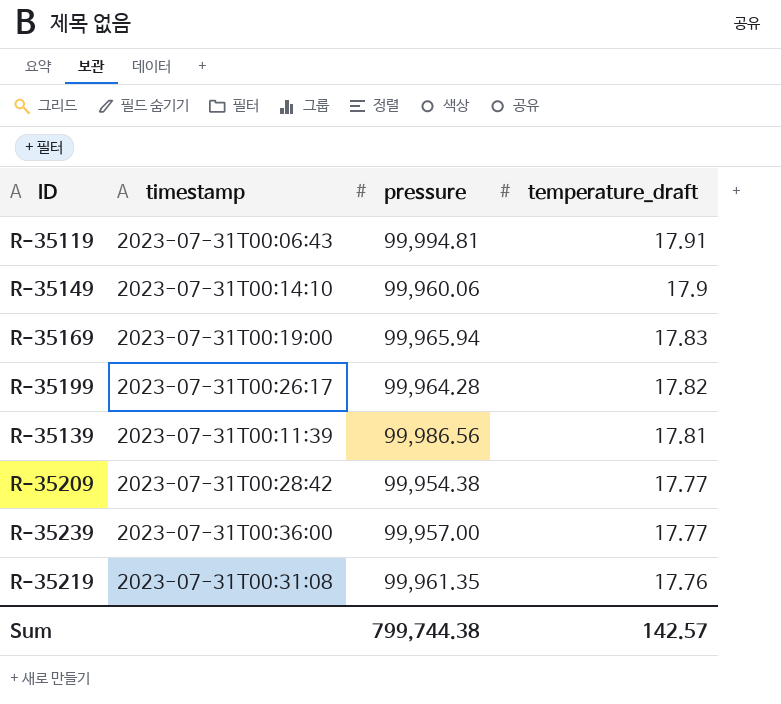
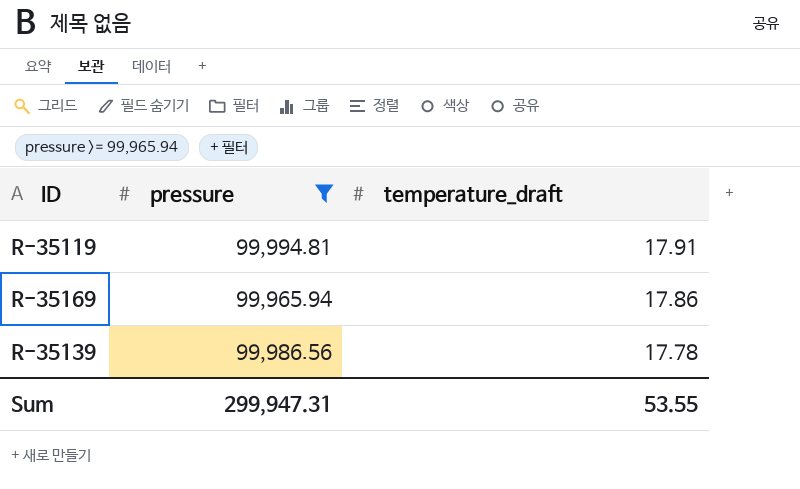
filter: none -> pressure >= 99,965.94
column timestamp | position: 2 -> none
R-35169 | temperature_draft: 17.83 -> 17.86
R-35139 | temperature_draft: 17.81 -> 17.78
Sum | pressure: 799,744.38 -> 299,947.31
Sum | temperature_draft: 142.57 -> 53.55

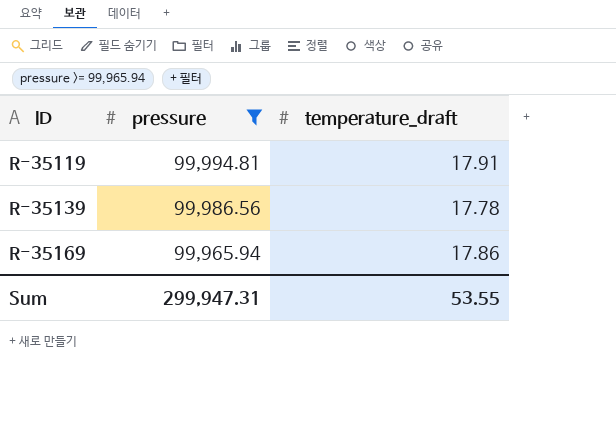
row order: temperature_draft descending -> ID ascending

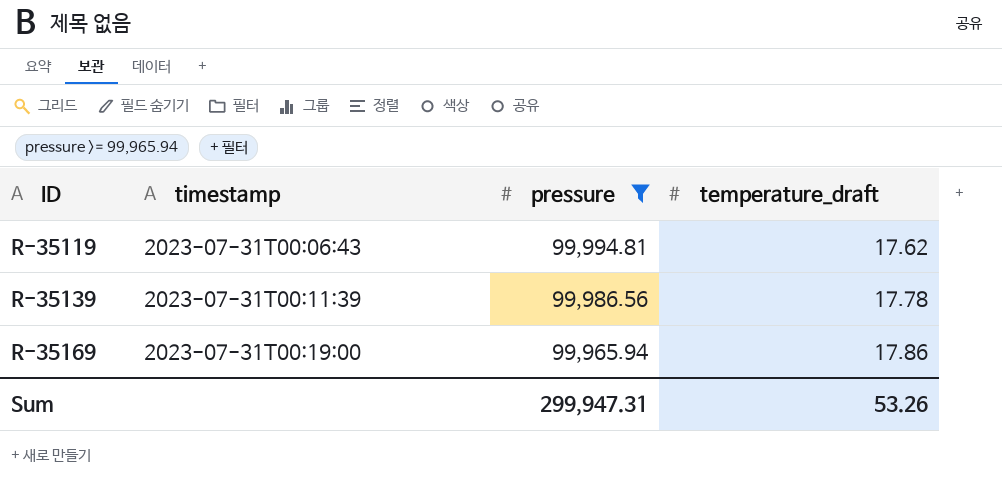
column timestamp | position: none -> 2
R-35119 | temperature_draft: 17.91 -> 17.62
Sum | temperature_draft: 53.55 -> 53.26

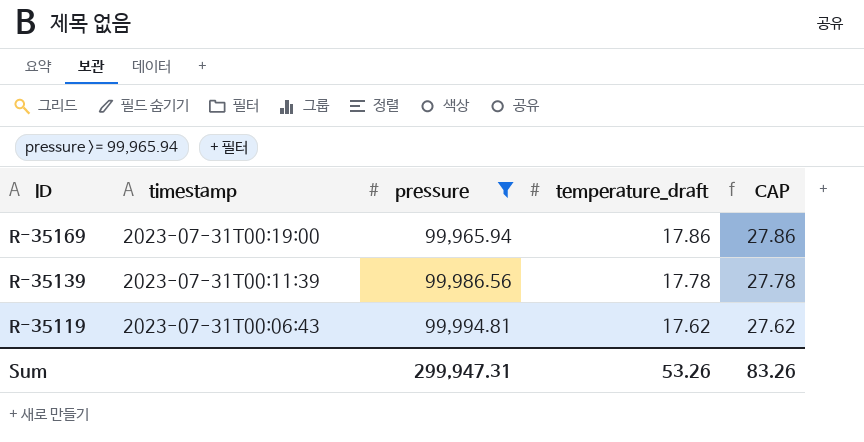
row order: ID ascending -> ID descending
column CAP | formula: none -> [temperature_draft] + 10

